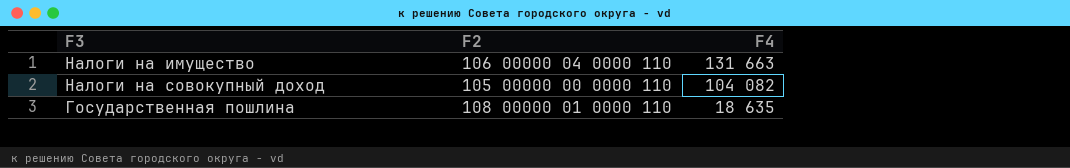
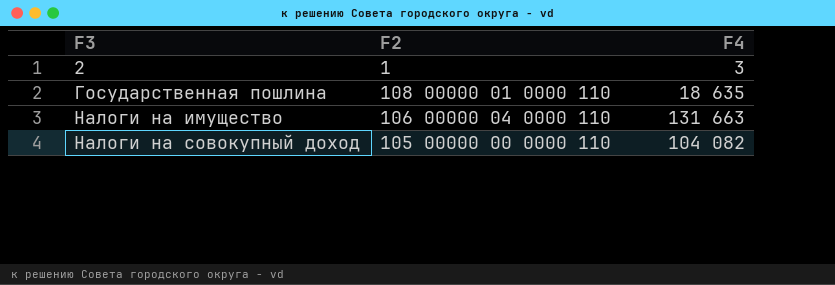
row order: F4 descending -> F3 ascending
row 2: none -> 1 | 3

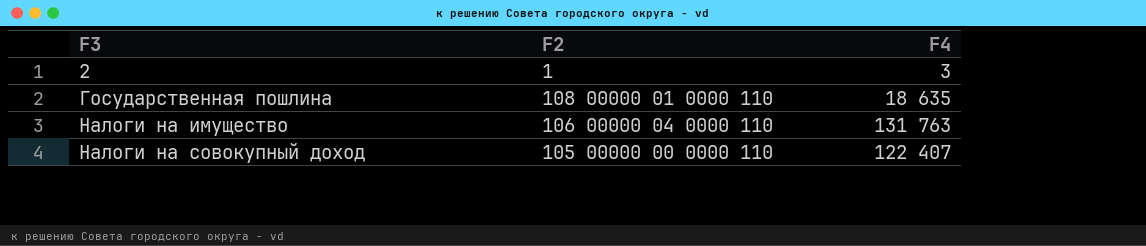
Налоги на имущество | F4: 131 663 -> 131 763
Налоги на совокупный доход | F4: 104 082 -> 122 407

